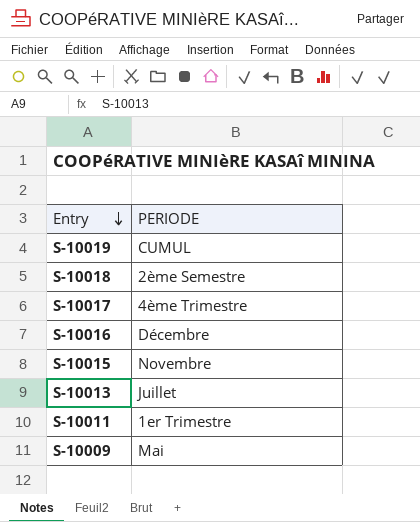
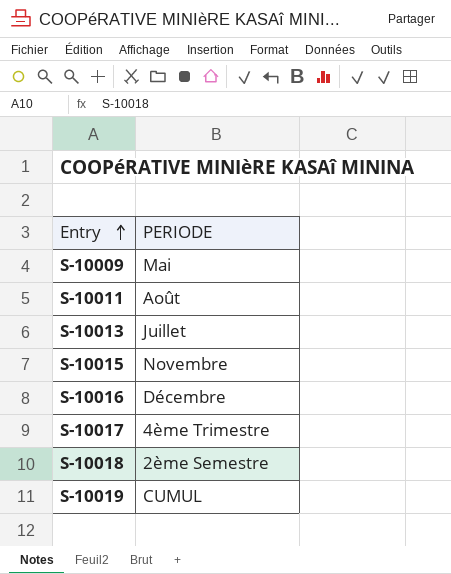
row order: Entry descending -> Entry ascending
S-10011 | PERIODE: 1er Trimestre -> Août

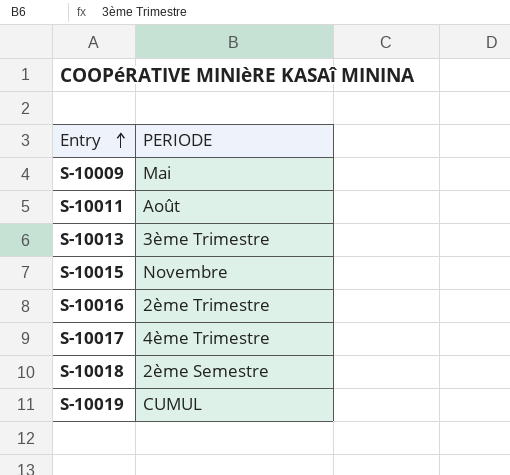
S-10013 | PERIODE: Juillet -> 3ème Trimestre
S-10016 | PERIODE: Décembre -> 2ème Trimestre

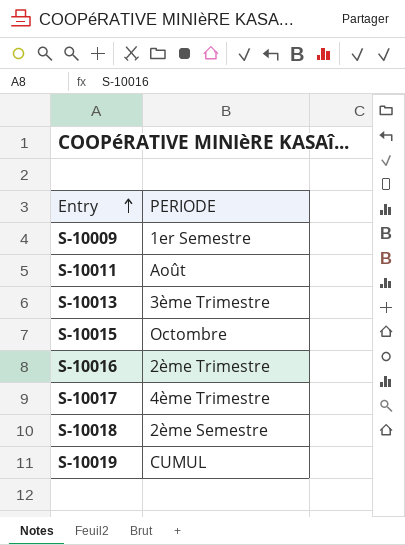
S-10009 | PERIODE: Mai -> 1er Semestre
S-10015 | PERIODE: Novembre -> Octombre

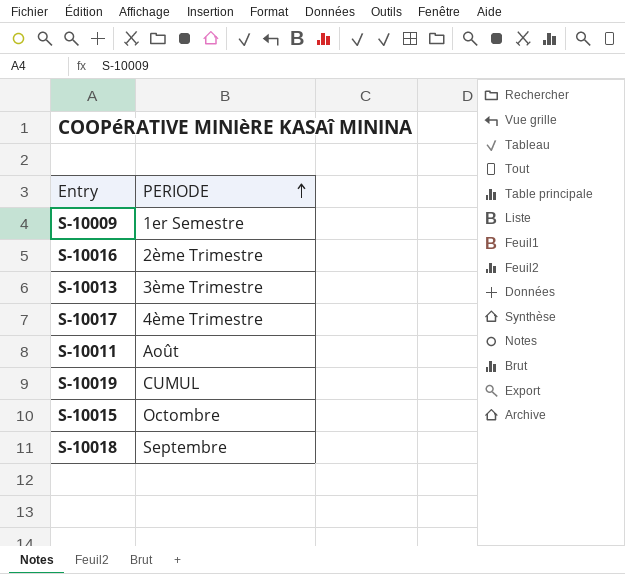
row order: Entry ascending -> PERIODE ascending
S-10018 | PERIODE: 2ème Semestre -> Septembre

